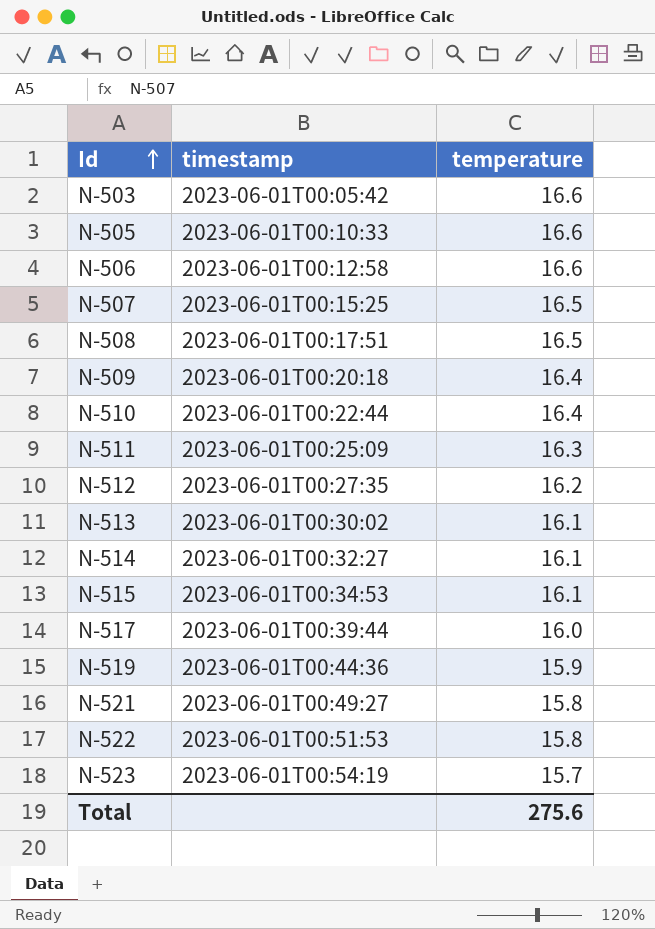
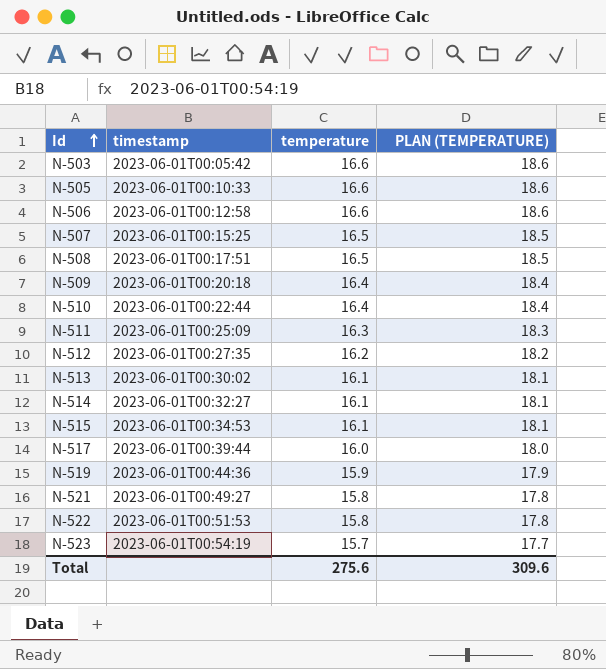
column PLAN (TEMPERATURE) | formula: none -> [temperature] + 2

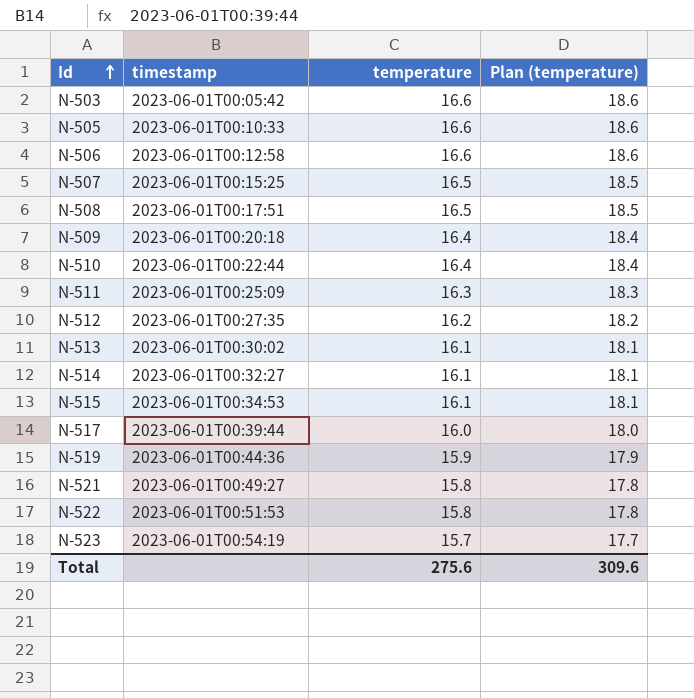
column name: PLAN (TEMPERATURE) -> Plan (temperature)

